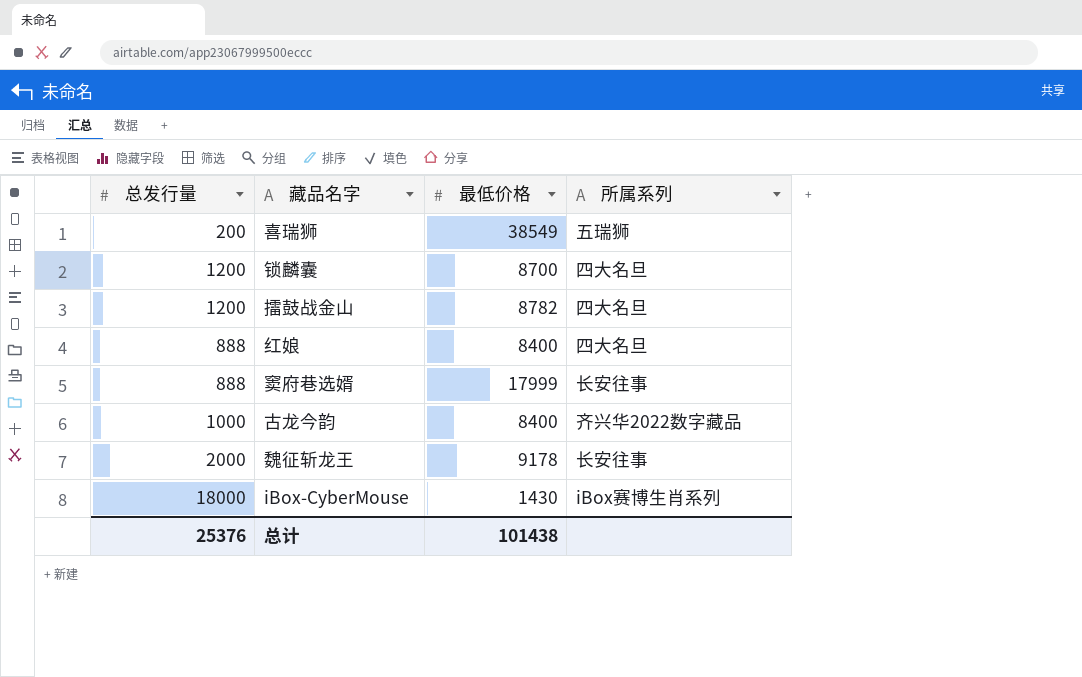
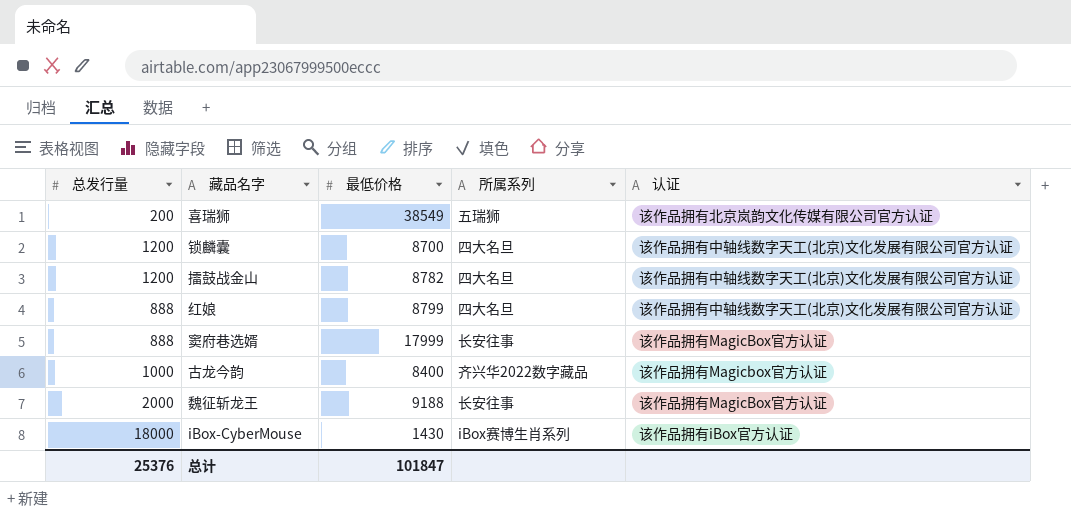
column 认证 | position: none -> 5
红娘 | 最低价格: 8400 -> 8799
魏征斩龙王 | 最低价格: 9178 -> 9188
总计 | 最低价格: 101438 -> 101847

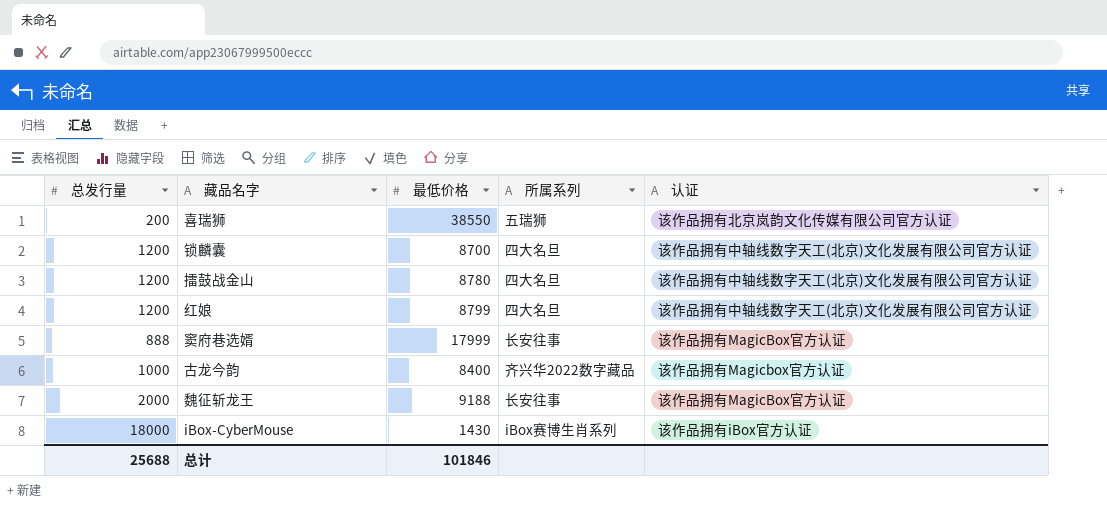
喜瑞狮 | 最低价格: 38549 -> 38550
擂鼓战金山 | 最低价格: 8782 -> 8780
红娘 | 总发行量: 888 -> 1200
总计 | 总发行量: 25376 -> 25688
总计 | 最低价格: 101847 -> 101846

